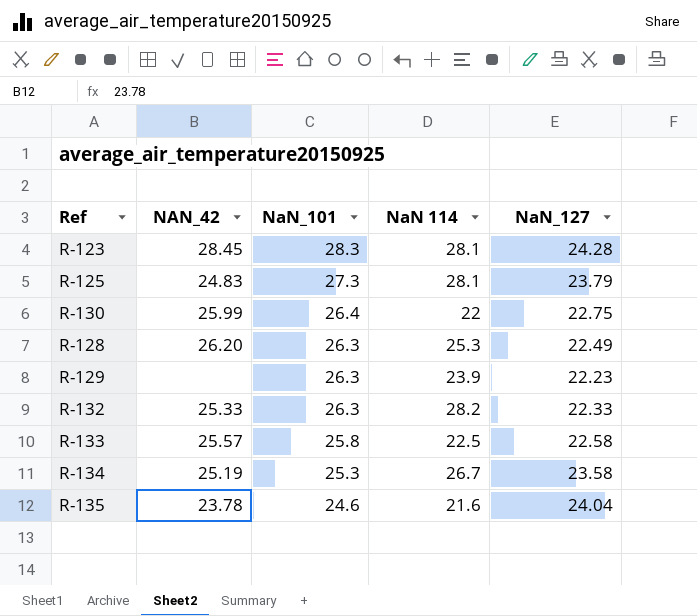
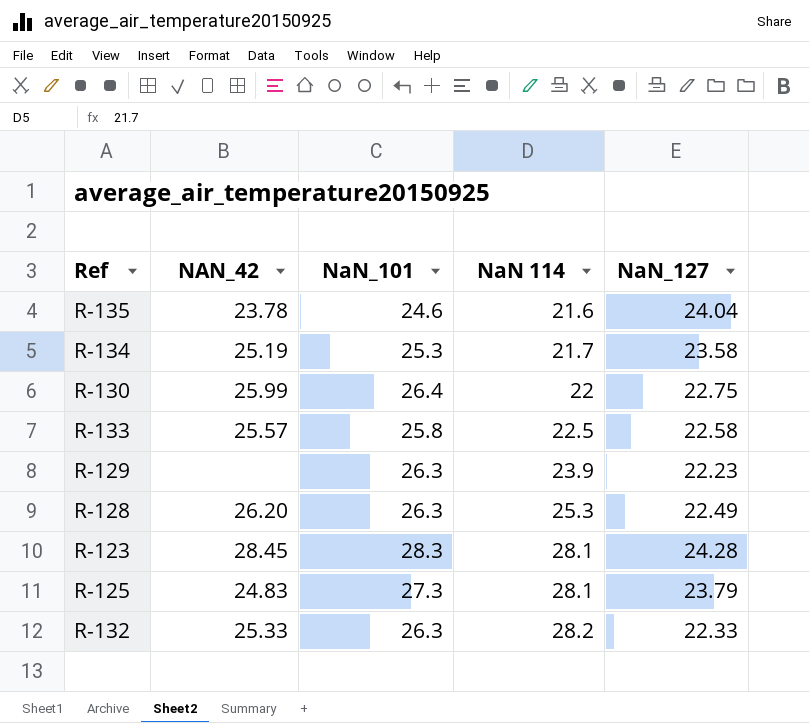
row order: NaN_101 descending -> NaN 114 ascending
R-134 | NaN 114: 26.7 -> 21.7

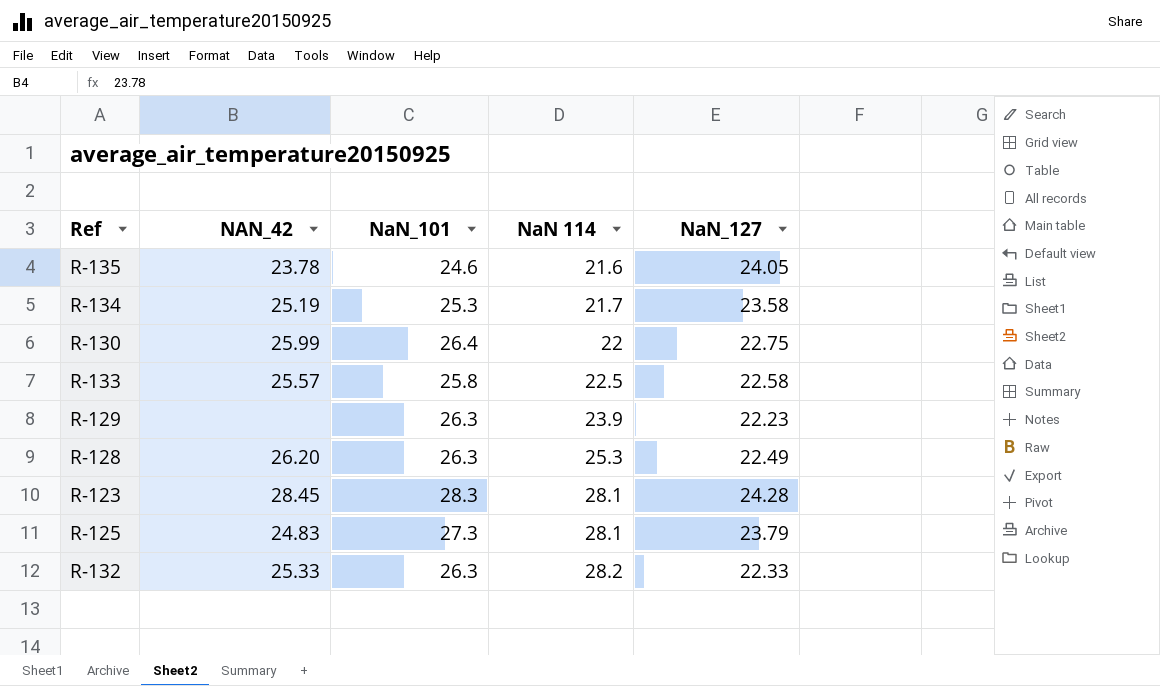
R-135 | NaN_127: 24.04 -> 24.05

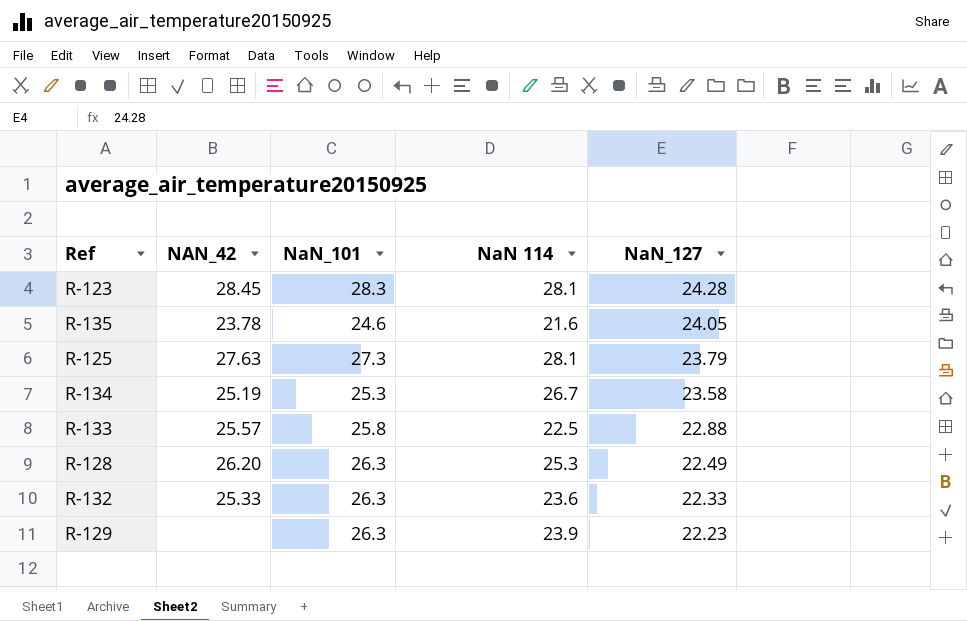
row order: NaN 114 ascending -> NaN_127 descending
row R-130: 25.99 | 26.4 | 22 | 22.75 -> none
R-125 | NAN_42: 24.83 -> 27.63
R-134 | NaN 114: 21.7 -> 26.7
R-133 | NaN_127: 22.58 -> 22.88
R-132 | NaN 114: 28.2 -> 23.6

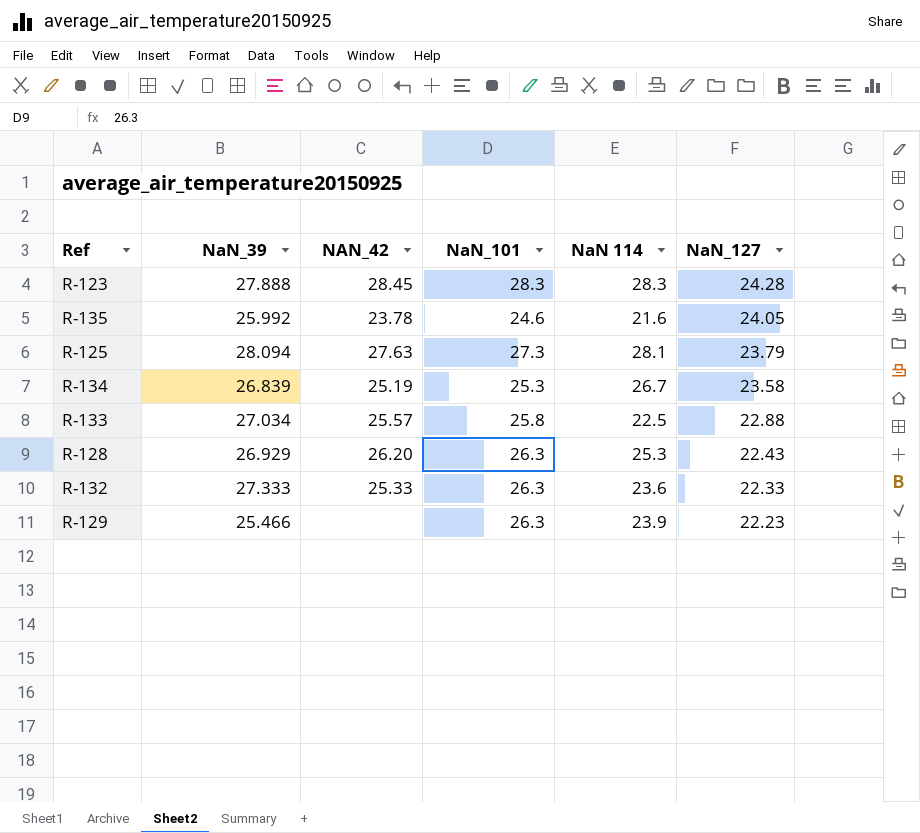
column NaN_39 | position: none -> 2
R-123 | NaN 114: 28.1 -> 28.3
R-128 | NaN_127: 22.49 -> 22.43

